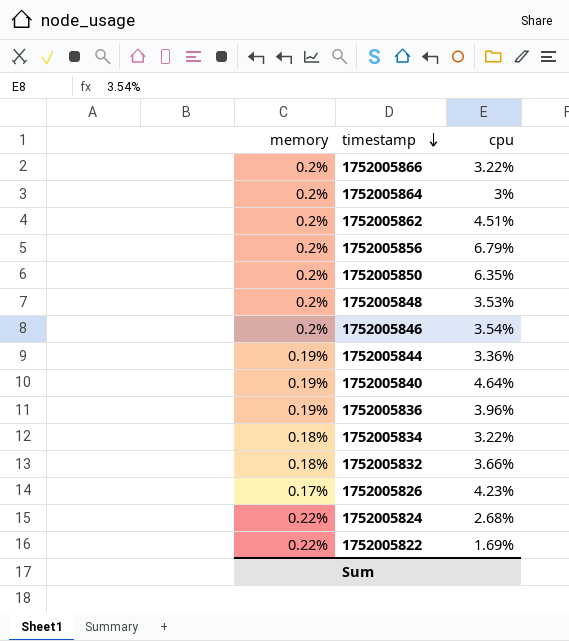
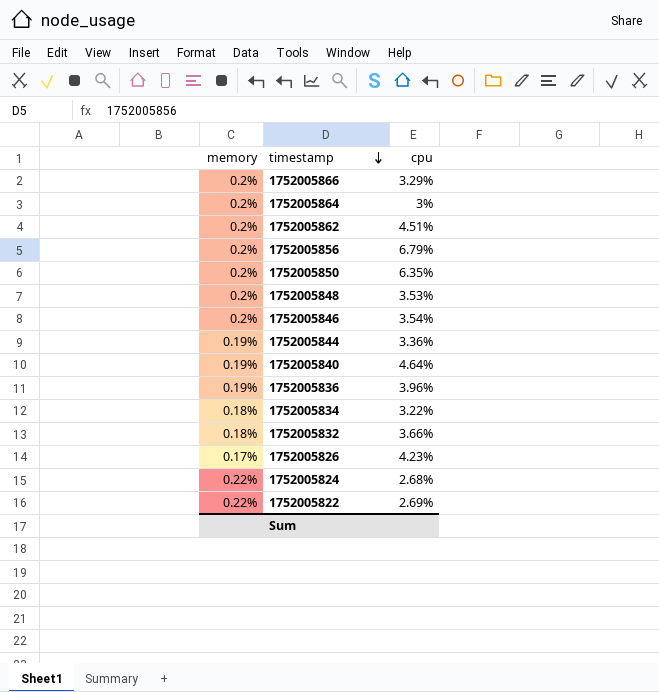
1752005866 | cpu: 3.22% -> 3.29%
1752005822 | cpu: 1.69% -> 2.69%

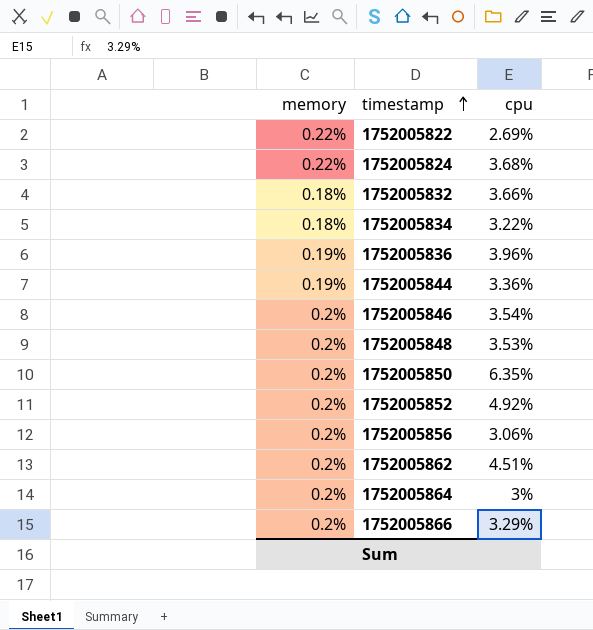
row order: timestamp descending -> timestamp ascending
row 1752005840: 0.19% | 4.64% -> none
row 1752005826: 0.17% | 4.23% -> none
1752005824 | cpu: 2.68% -> 3.68%
row 1752005852: none -> 0.2% | 4.92%
1752005856 | cpu: 6.79% -> 3.06%

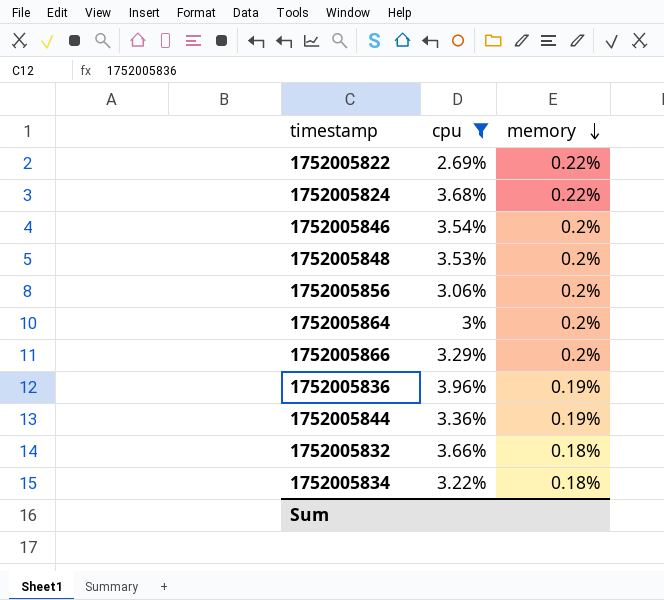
filter: none -> cpu <= 3.96%
row order: timestamp ascending -> memory descending
column memory | position: 1 -> 3

